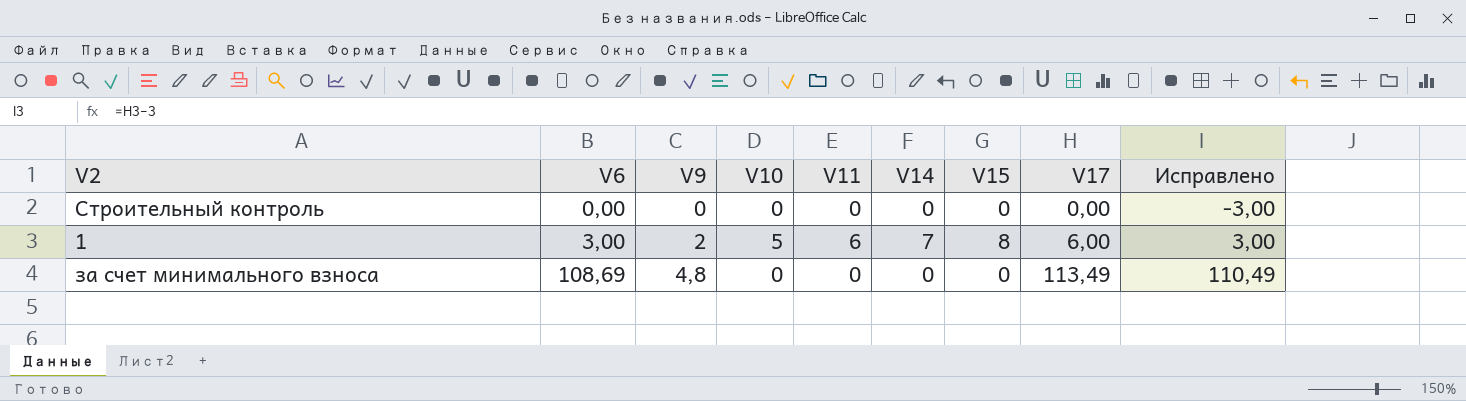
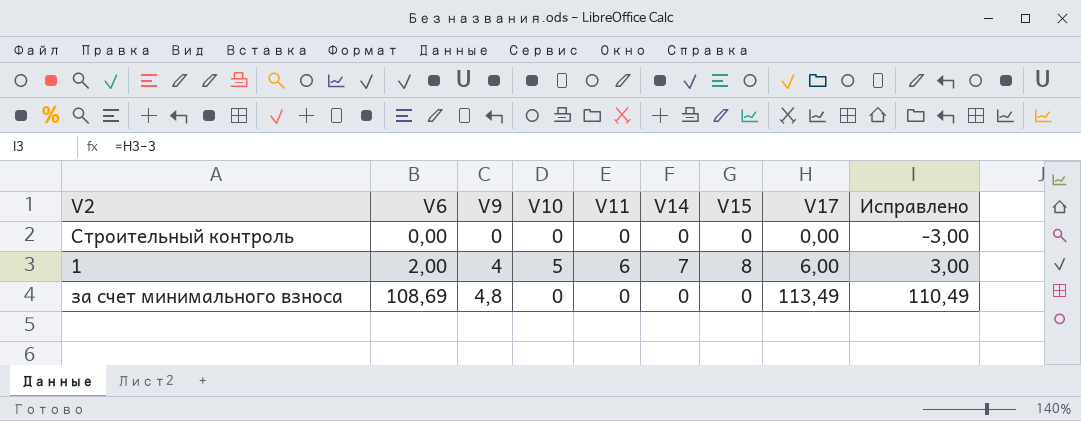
1 | V6: 3,00 -> 2,00
1 | V9: 2 -> 4

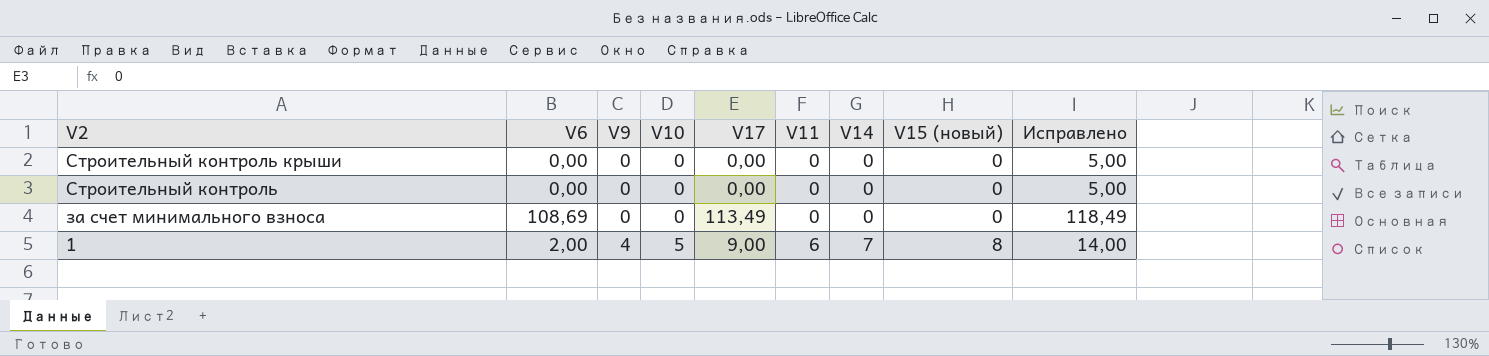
row order: V6 ascending -> V2 descending
column V17 | position: 8 -> 5
column name: V15 -> V15 (новый)
column Исправлено | formula: [V17] - 3 -> [V17] + 5
row Строительный контроль крыши: none -> 0,00 | 0 | 0 | 0,00 | 0 | 0 | 0 | 5,00
за счет минимального взноса | V9: 4,8 -> 0
1 | V17: 6,00 -> 9,00

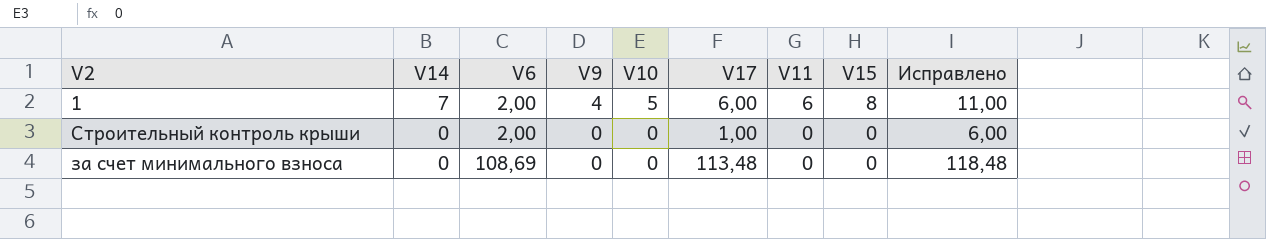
row order: V2 descending -> V14 descending
column V14 | position: 7 -> 2
column name: V15 (новый) -> V15
row Строительный контроль: 0,00 | 0 | 0 | 0,00 | 0 | 0 | 0 | 5,00 -> none
1 | V17: 9,00 -> 6,00
1 | Исправлено: 14,00 -> 11,00
Строительный контроль крыши | V6: 0,00 -> 2,00
Строительный контроль крыши | V17: 0,00 -> 1,00
Строительный контроль крыши | Исправлено: 5,00 -> 6,00
за счет минимального взноса | V17: 113,49 -> 113,48
за счет минимального взноса | Исправлено: 118,49 -> 118,48

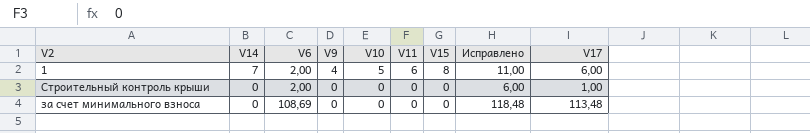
column V17 | position: 6 -> 9

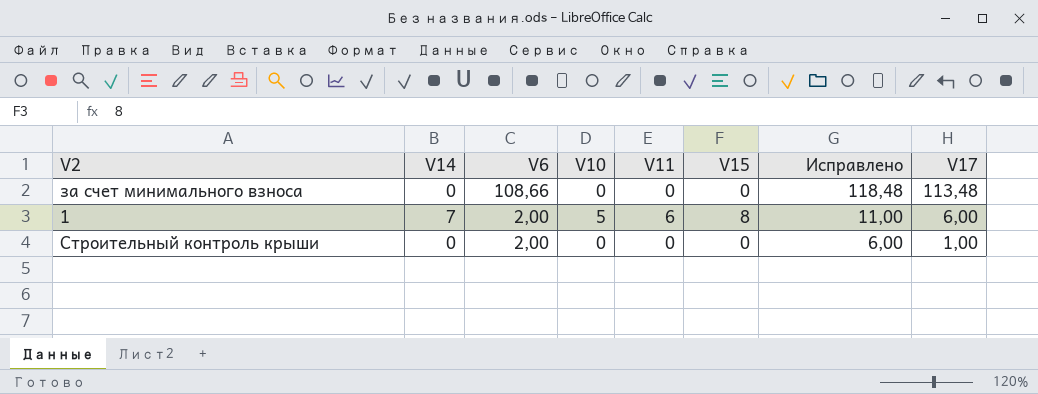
row order: V14 descending -> V6 descending
column V9 | position: 4 -> none
за счет минимального взноса | V6: 108,69 -> 108,66

